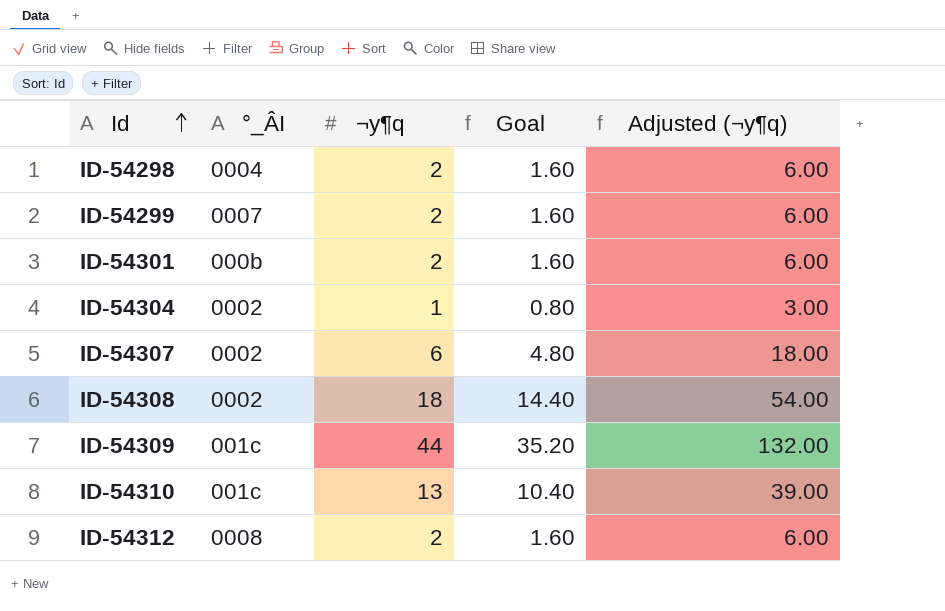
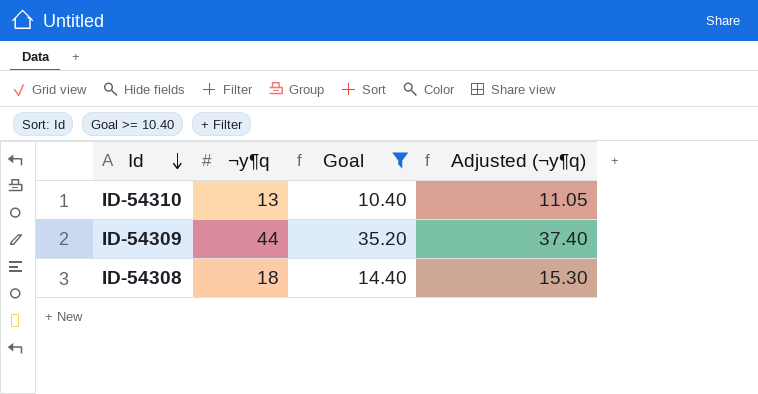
filter: none -> Goal >= 10.40
row order: Id ascending -> Id descending
column °_ÂI | position: 2 -> none
column Adjusted (¬y¶q) | formula: [¬y¶q] * 3 -> [¬y¶q] * 0.85

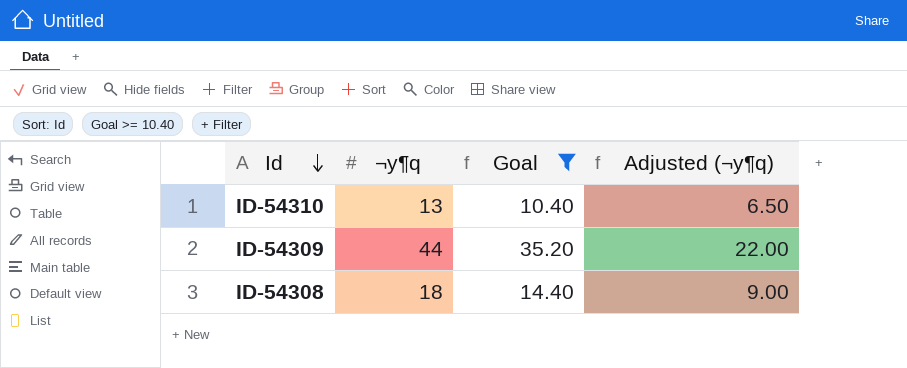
column Adjusted (¬y¶q) | formula: [¬y¶q] * 0.85 -> [¬y¶q] * 0.5

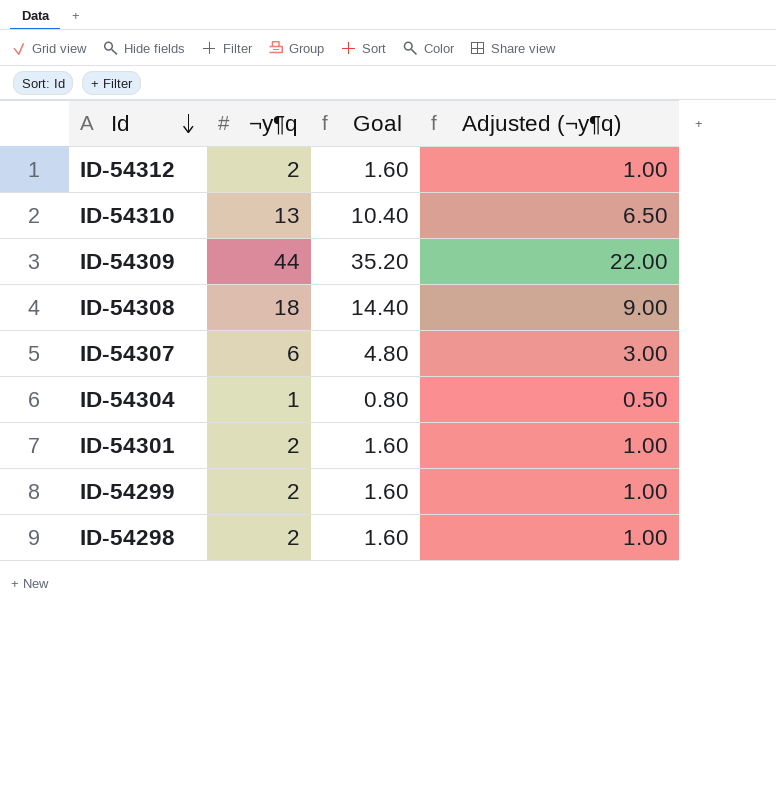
filter: Goal >= 10.40 -> none

